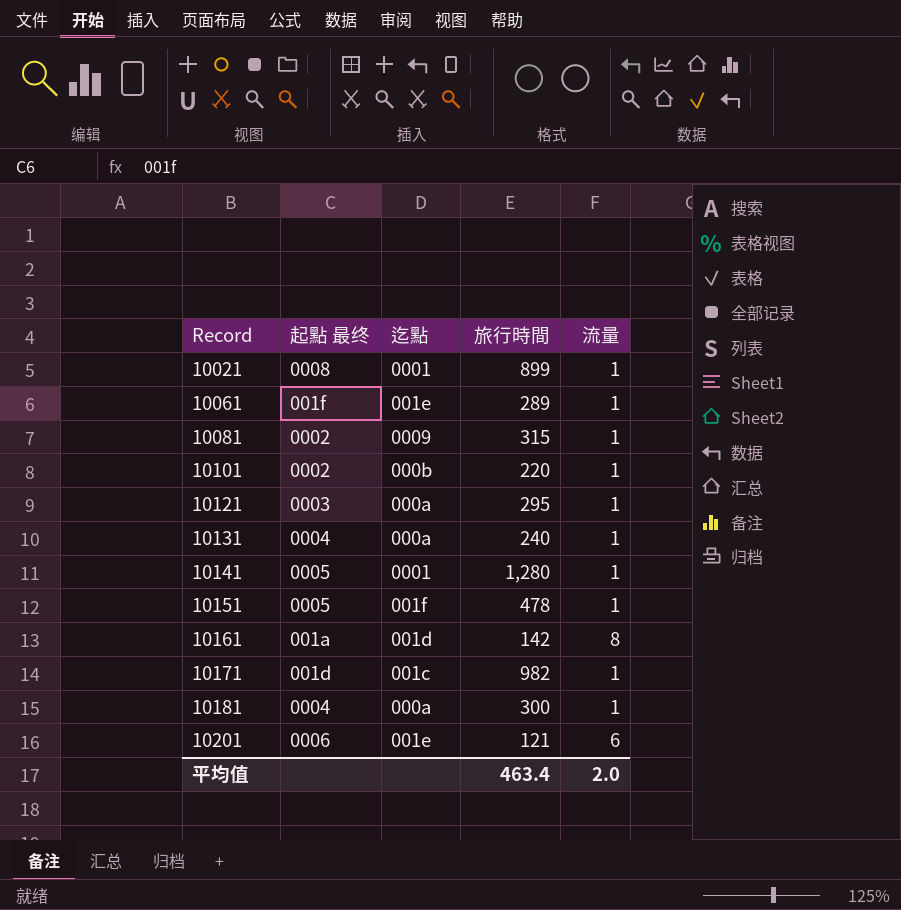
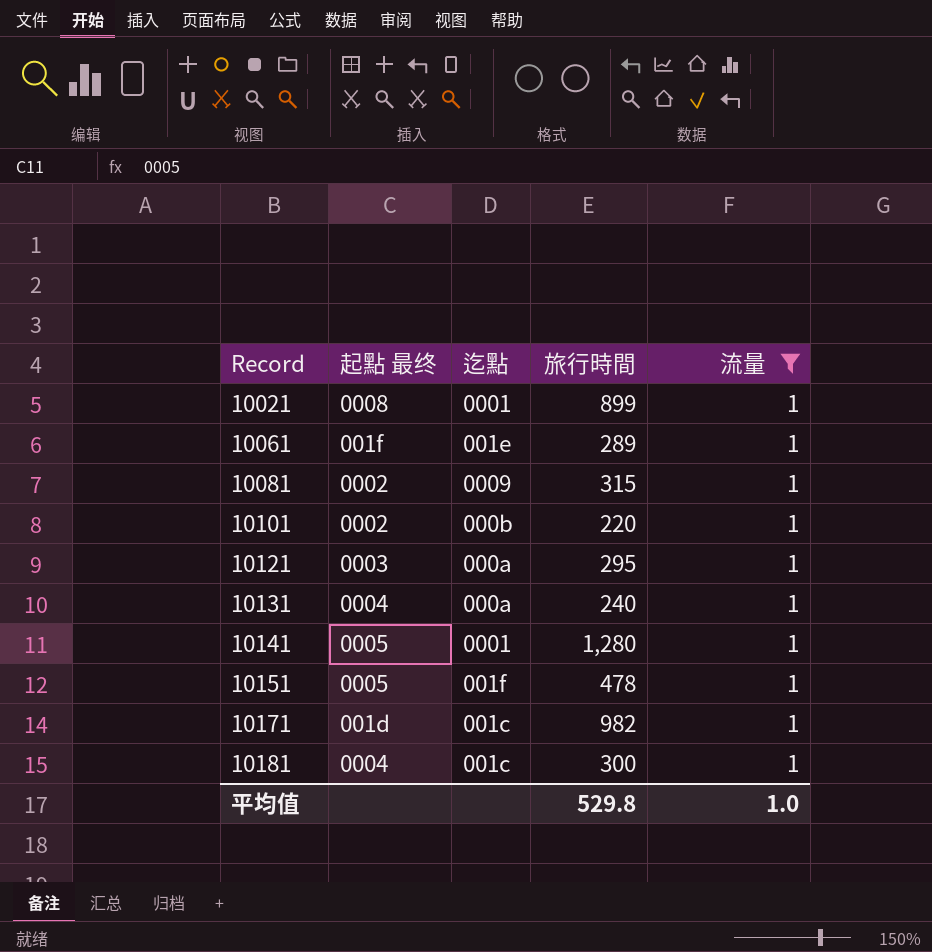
filter: none -> 流量 = 1
10181 | 迄點: 000a -> 001c
平均值 | 旅行時間: 463.4 -> 529.8
平均值 | 流量: 2.0 -> 1.0

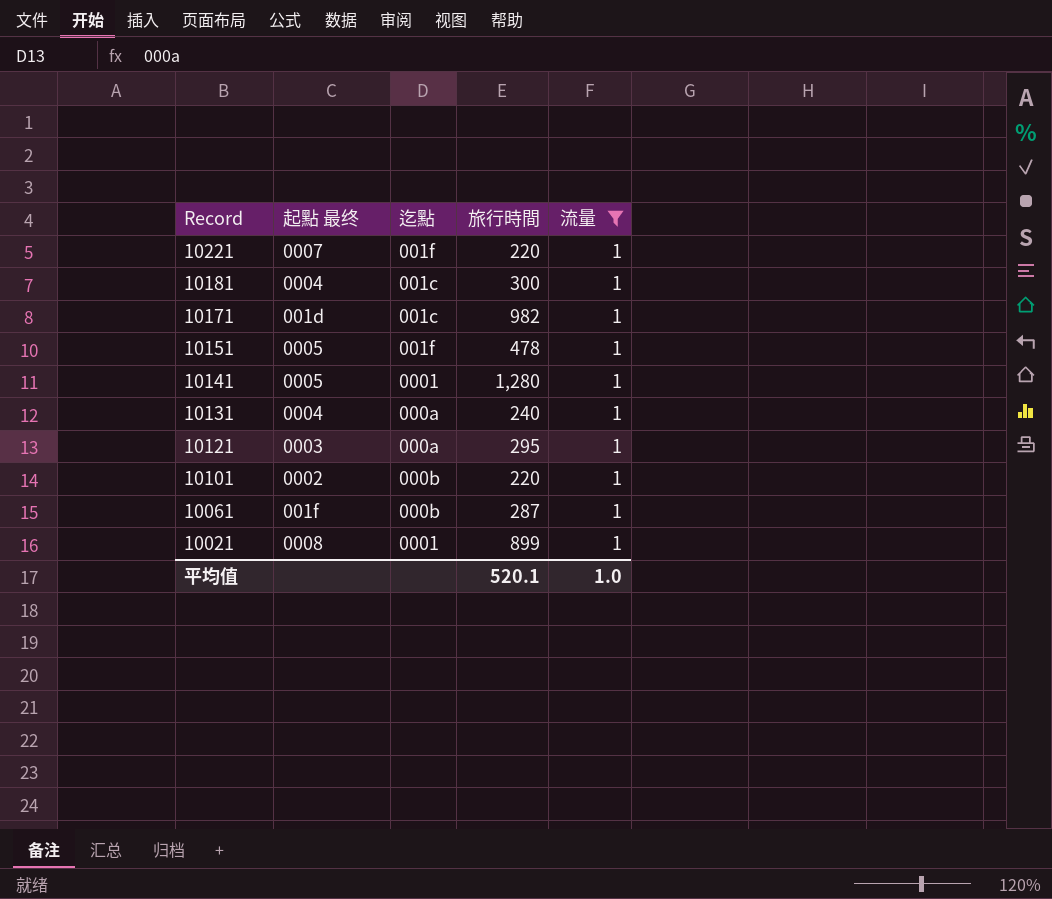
row order: Record ascending -> Record descending
row 10081: 0002 | 0009 | 315 | 1 -> none
row 10221: none -> 0007 | 001f | 220 | 1
10061 | 迄點: 001e -> 000b
10061 | 旅行時間: 289 -> 287
平均值 | 旅行時間: 529.8 -> 520.1

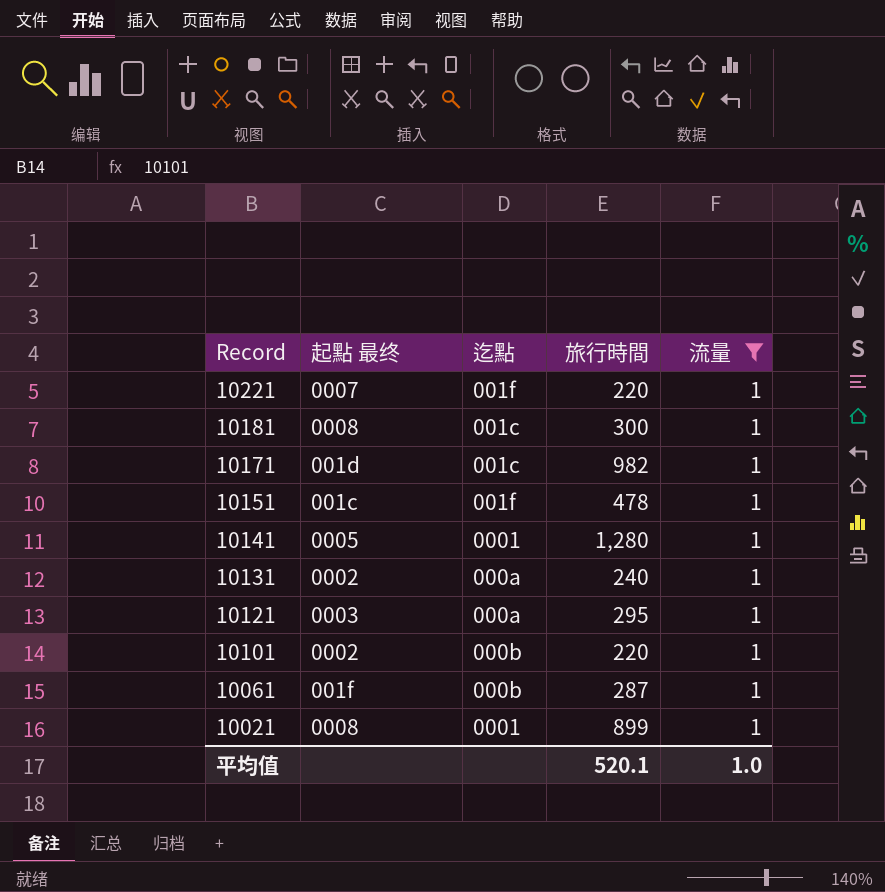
10181 | 起點 最终: 0004 -> 0008
10151 | 起點 最终: 0005 -> 001c
10131 | 起點 最终: 0004 -> 0002

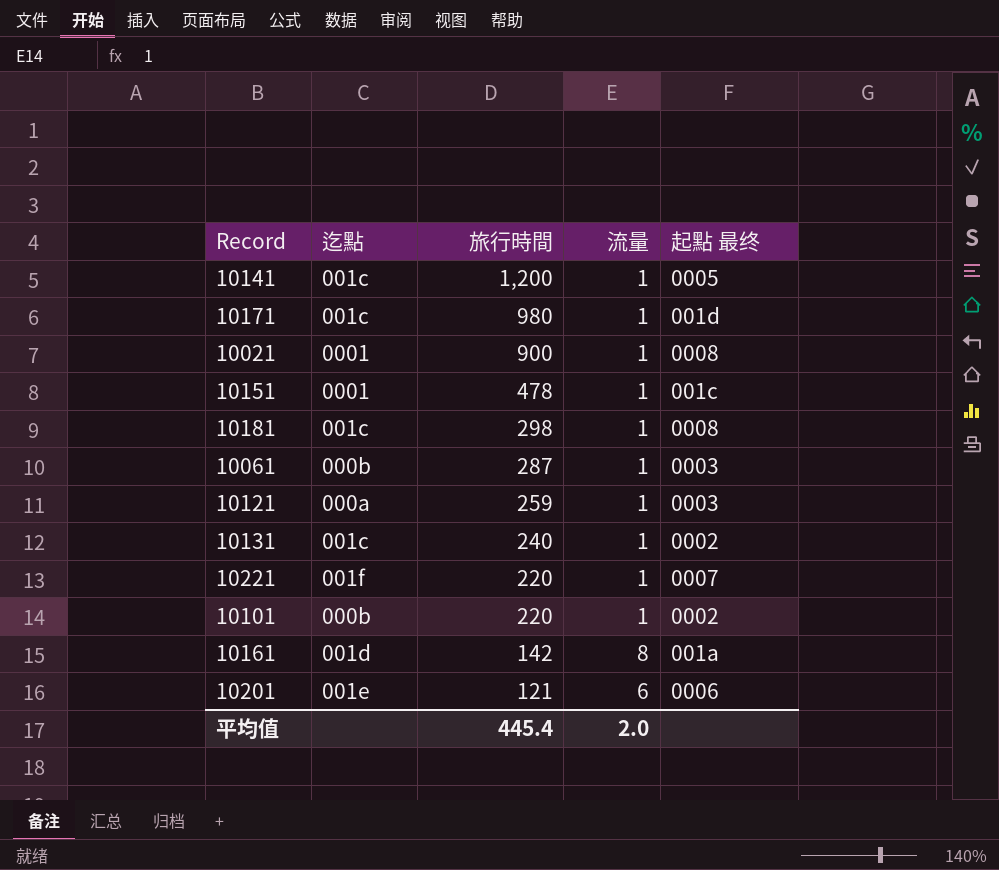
filter: 流量 = 1 -> none
row order: Record descending -> 旅行時間 descending
column 起點 最终 | position: 2 -> 5
10141 | 迄點: 0001 -> 001c
10141 | 旅行時間: 1,280 -> 1,200
10171 | 旅行時間: 982 -> 980
10021 | 旅行時間: 899 -> 900
10151 | 迄點: 001f -> 0001
10181 | 旅行時間: 300 -> 298
10061 | 起點 最终: 001f -> 0003
10121 | 旅行時間: 295 -> 259
10131 | 迄點: 000a -> 001c
平均值 | 旅行時間: 520.1 -> 445.4
平均值 | 流量: 1.0 -> 2.0

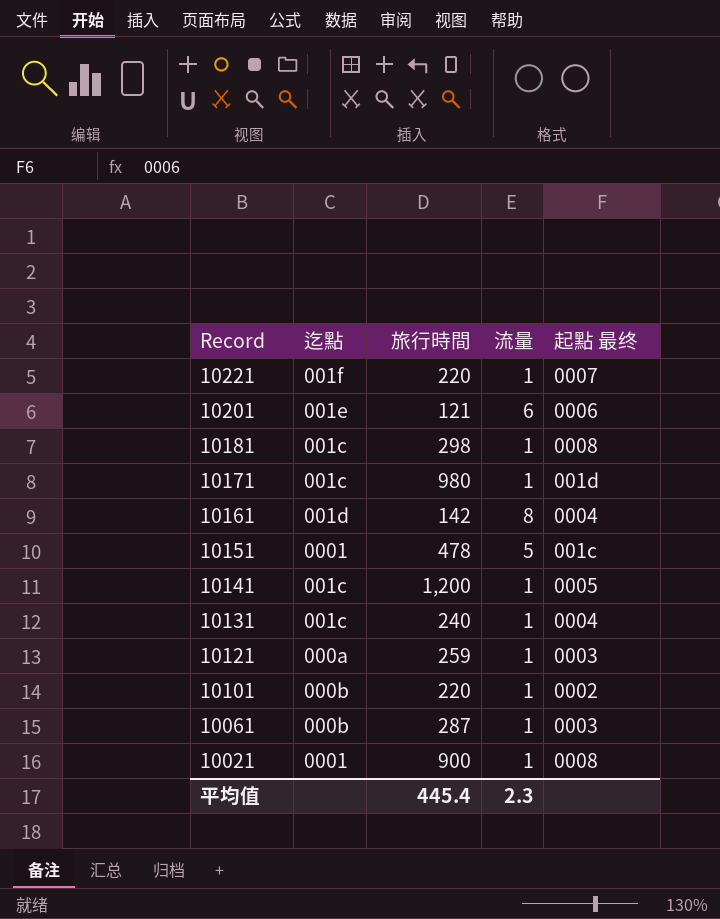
row order: 旅行時間 descending -> Record descending
10161 | 起點 最终: 001a -> 0004
10151 | 流量: 1 -> 5
10131 | 起點 最终: 0002 -> 0004
平均值 | 流量: 2.0 -> 2.3

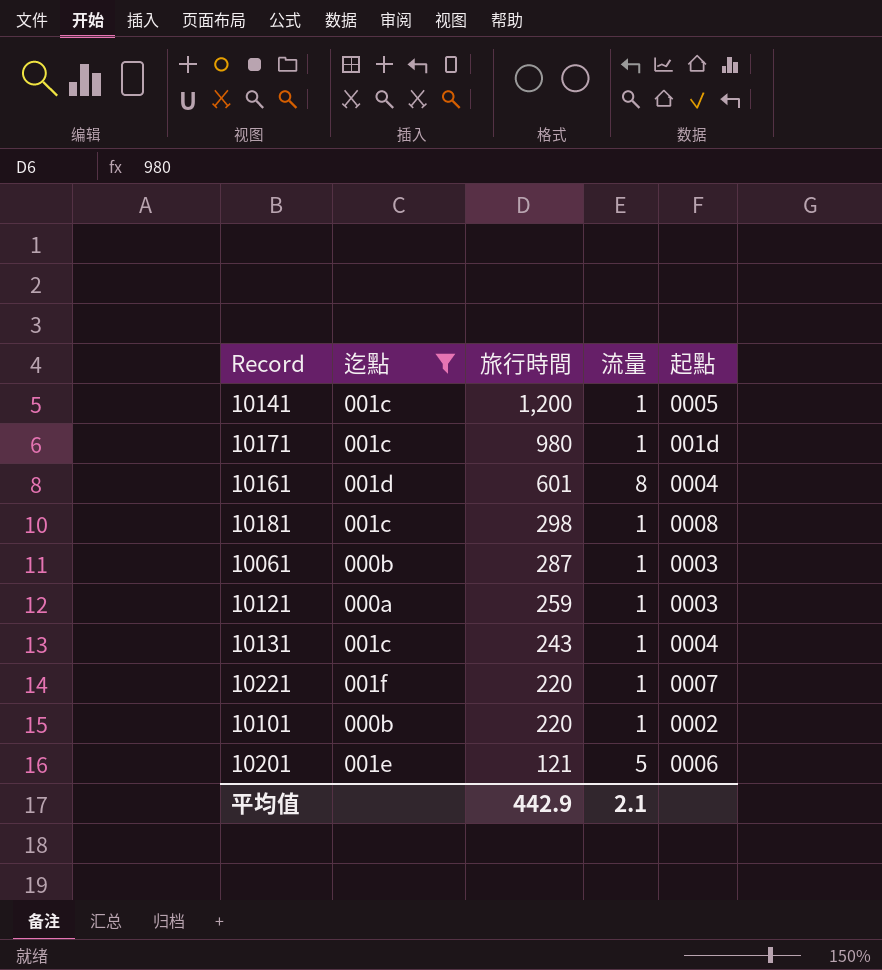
filter: none -> 迄點 != 0001
row order: Record descending -> 旅行時間 descending
column name: 起點 最终 -> 起點
10161 | 旅行時間: 142 -> 601
10131 | 旅行時間: 240 -> 243
10201 | 流量: 6 -> 5
平均值 | 旅行時間: 445.4 -> 442.9
平均值 | 流量: 2.3 -> 2.1

